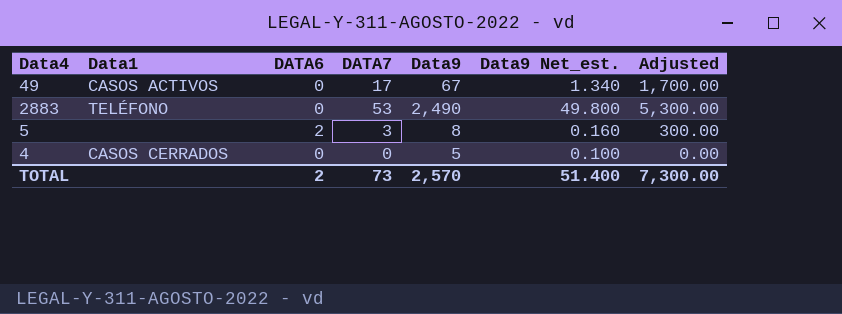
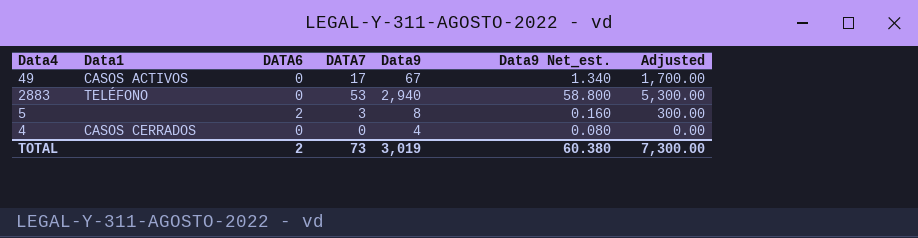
2883 | Data9: 2,490 -> 2,940
2883 | Data9 Net_est.: 49.800 -> 58.800
4 | Data9: 5 -> 4
4 | Data9 Net_est.: 0.100 -> 0.080
TOTAL | Data9: 2,570 -> 3,019
TOTAL | Data9 Net_est.: 51.400 -> 60.380

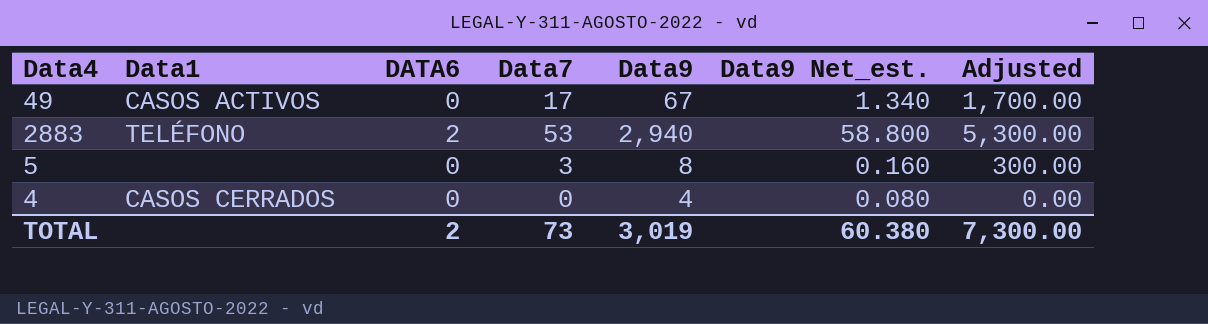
column name: DATA7 -> Data7
2883 | DATA6: 0 -> 2
5 | DATA6: 2 -> 0

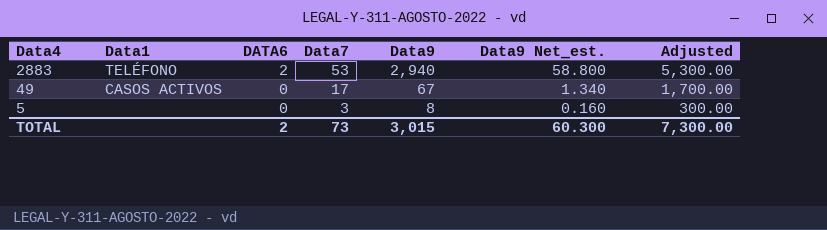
row order: none -> Data4 descending
row 4: CASOS CERRADOS | 0 | 0 | 4 | 0.080 | 0.00 -> none
TOTAL | Data9: 3,019 -> 3,015
TOTAL | Data9 Net_est.: 60.380 -> 60.300

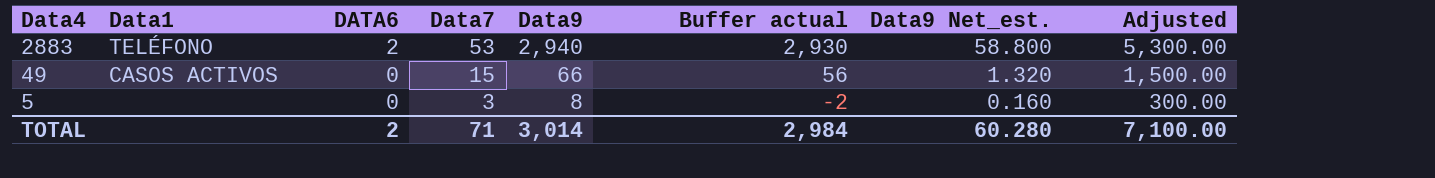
column Buffer actual | formula: none -> [Data9] - 10
49 | Data7: 17 -> 15
49 | Data9: 67 -> 66
49 | Data9 Net_est.: 1.340 -> 1.320
49 | Adjusted: 1,700.00 -> 1,500.00
TOTAL | Data7: 73 -> 71
TOTAL | Data9: 3,015 -> 3,014
TOTAL | Data9 Net_est.: 60.300 -> 60.280
TOTAL | Adjusted: 7,300.00 -> 7,100.00

